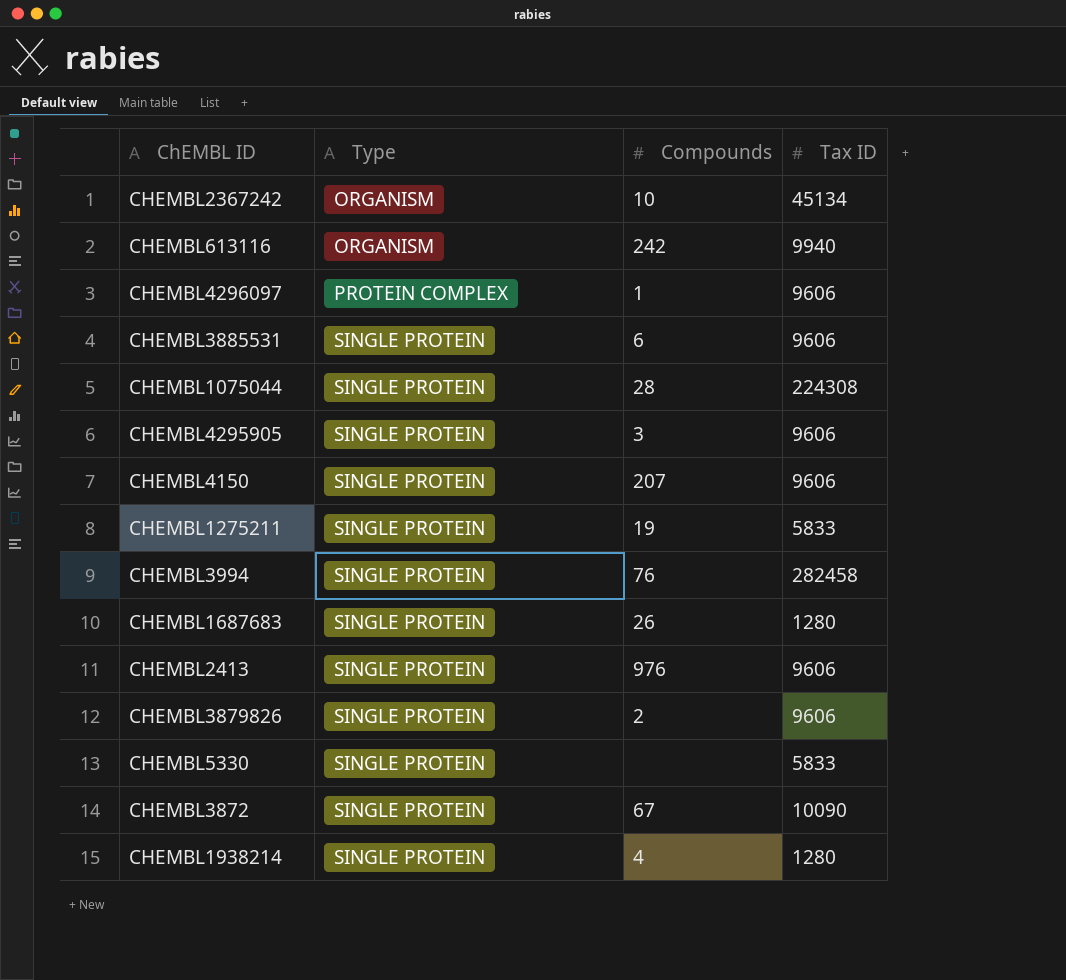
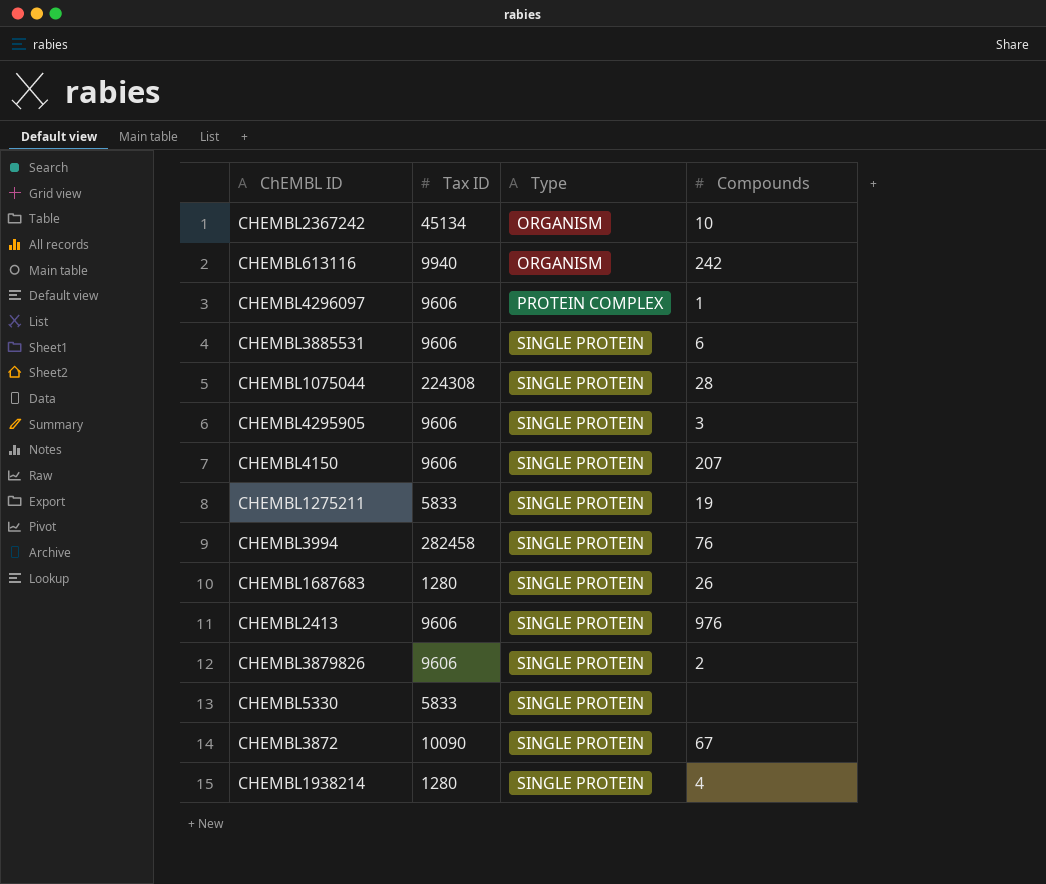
column Tax ID | position: 4 -> 2

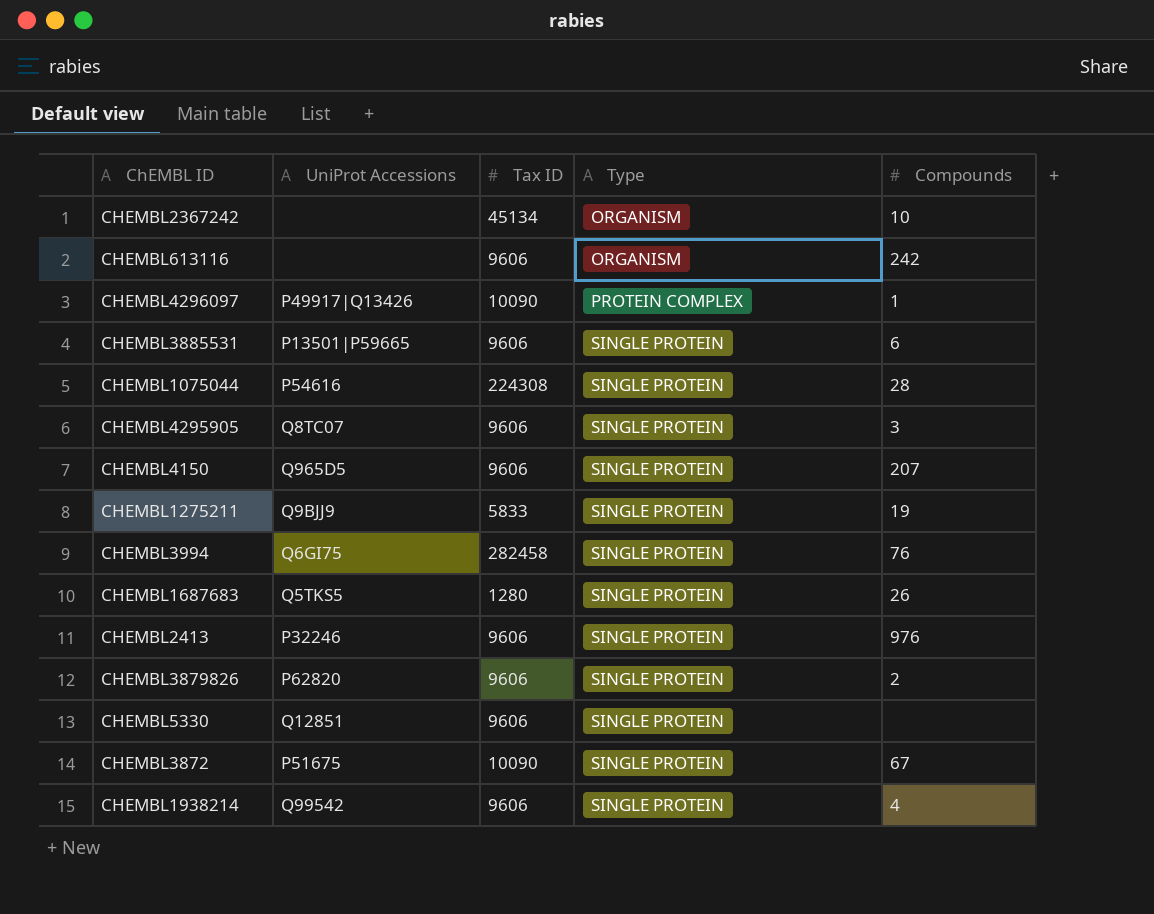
column UniProt Accessions | position: none -> 2
CHEMBL613116 | Tax ID: 9940 -> 9606
CHEMBL4296097 | Tax ID: 9606 -> 10090
CHEMBL5330 | Tax ID: 5833 -> 9606
CHEMBL1938214 | Tax ID: 1280 -> 9606

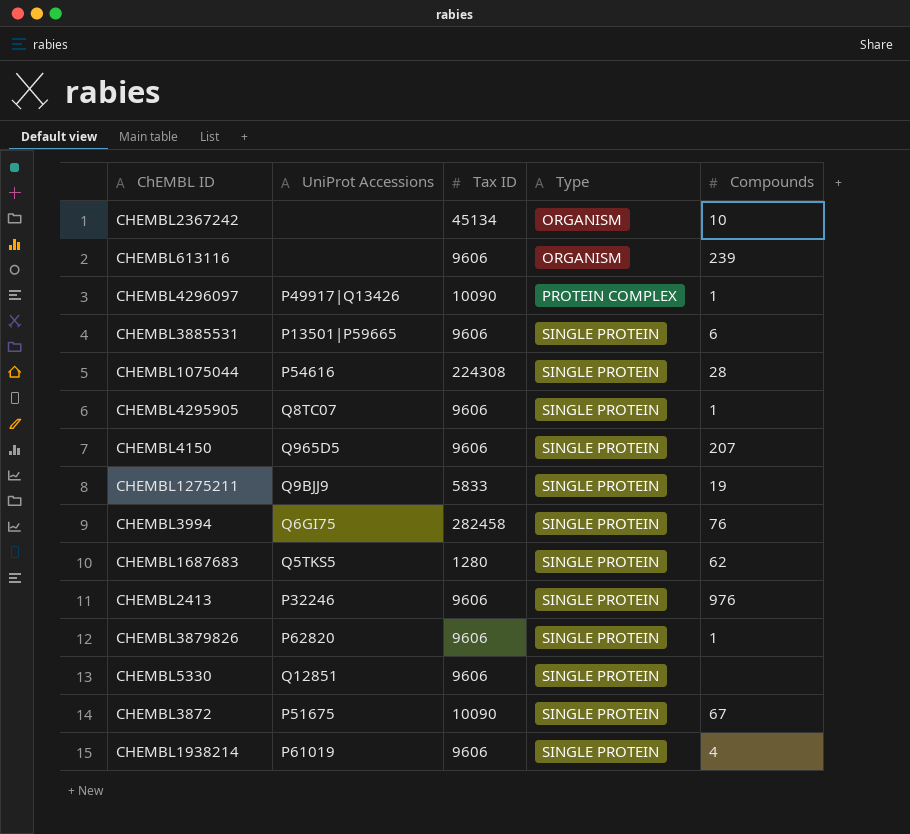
CHEMBL613116 | Compounds: 242 -> 239
CHEMBL4295905 | Compounds: 3 -> 1
CHEMBL1687683 | Compounds: 26 -> 62
CHEMBL3879826 | Compounds: 2 -> 1
CHEMBL1938214 | UniProt Accessions: Q99542 -> P61019

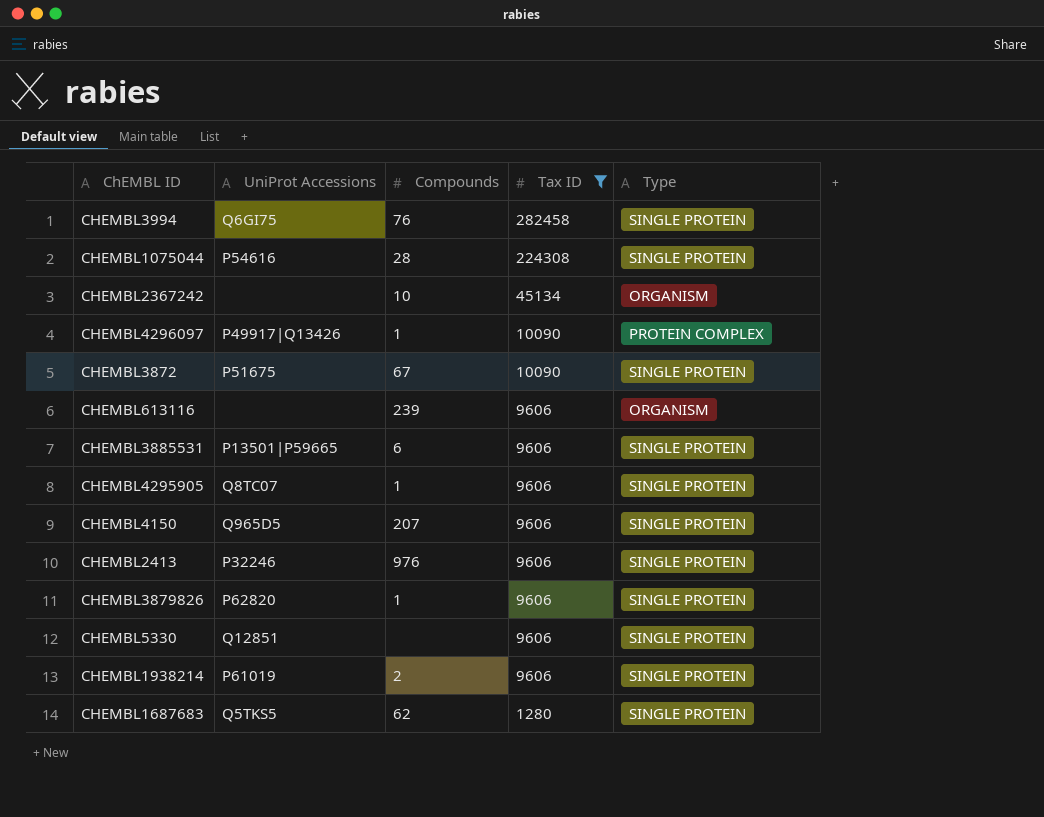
filter: none -> Tax ID != 5833
row order: Type ascending -> Tax ID descending
column Compounds | position: 5 -> 3
CHEMBL1938214 | Compounds: 4 -> 2

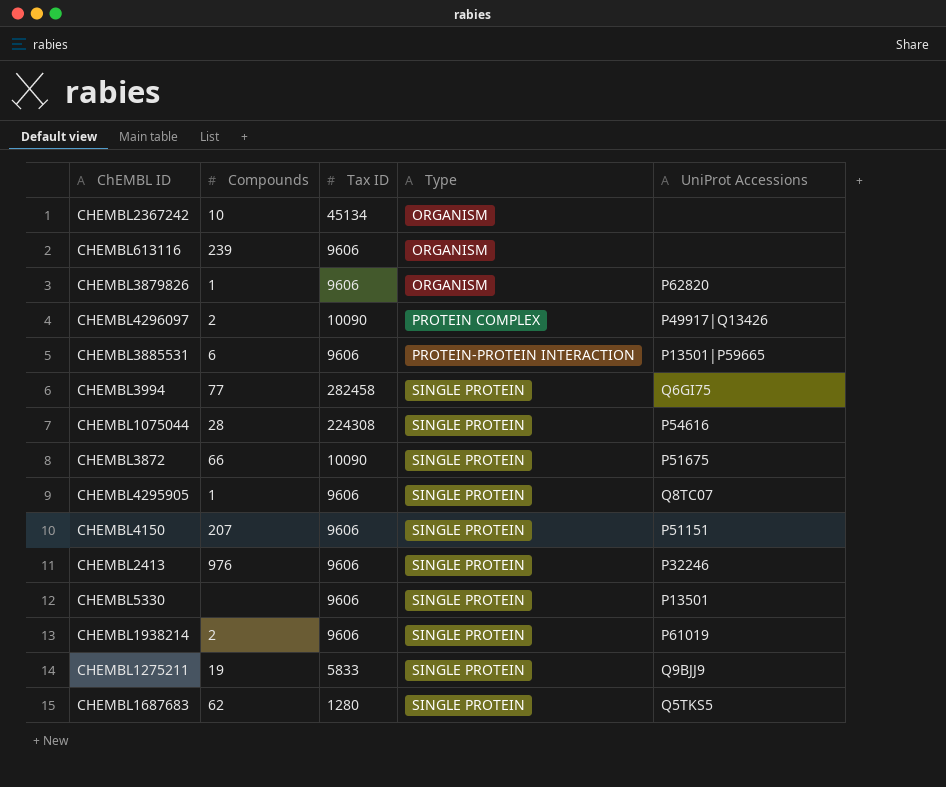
filter: Tax ID != 5833 -> none
row order: Tax ID descending -> Type ascending
column UniProt Accessions | position: 2 -> 5
CHEMBL3879826 | Type: SINGLE PROTEIN -> ORGANISM
CHEMBL4296097 | Compounds: 1 -> 2
CHEMBL3885531 | Type: SINGLE PROTEIN -> PROTEIN-PROTEIN INTERACTION
CHEMBL3994 | Compounds: 76 -> 77
CHEMBL3872 | Compounds: 67 -> 66
CHEMBL4150 | UniProt Accessions: Q965D5 -> P51151
CHEMBL5330 | UniProt Accessions: Q12851 -> P13501

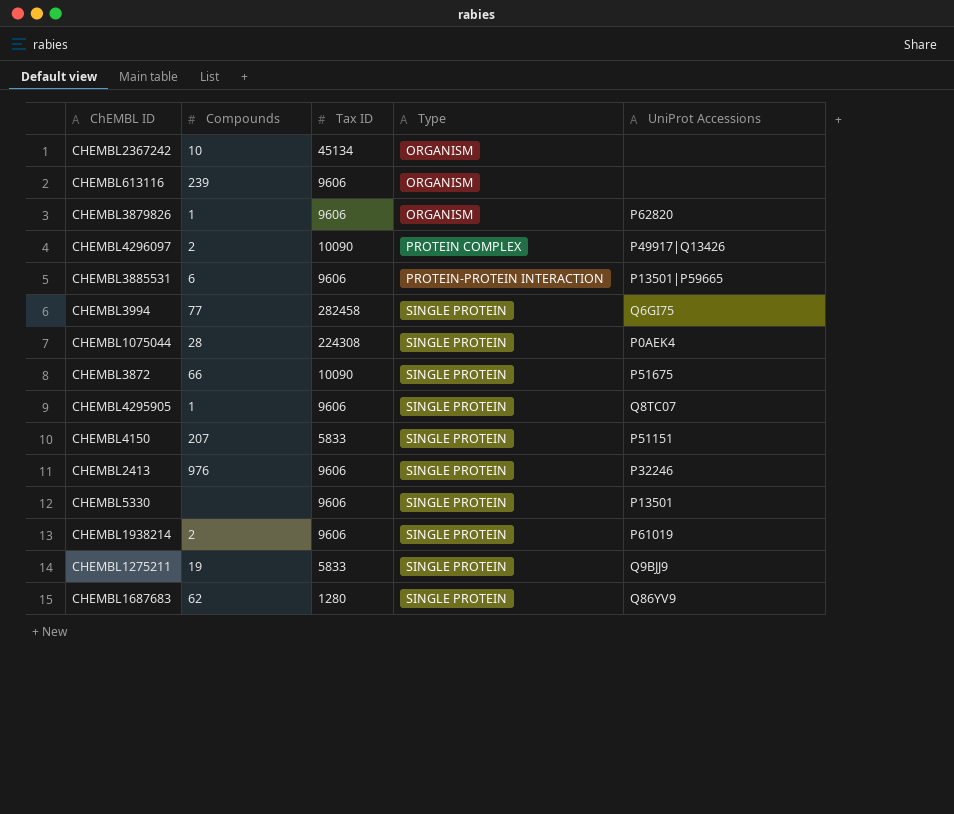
CHEMBL1075044 | UniProt Accessions: P54616 -> P0AEK4
CHEMBL4150 | Tax ID: 9606 -> 5833
CHEMBL1687683 | UniProt Accessions: Q5TKS5 -> Q86YV9

